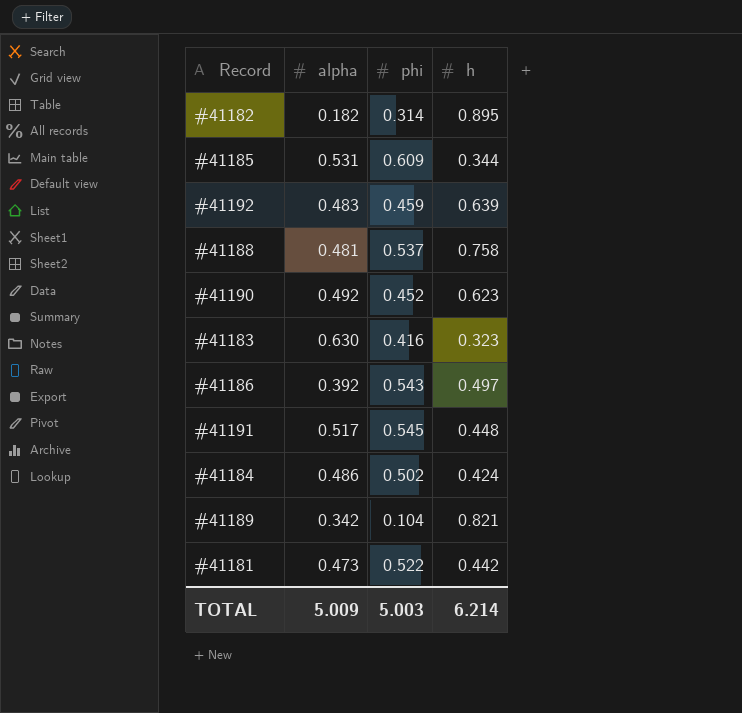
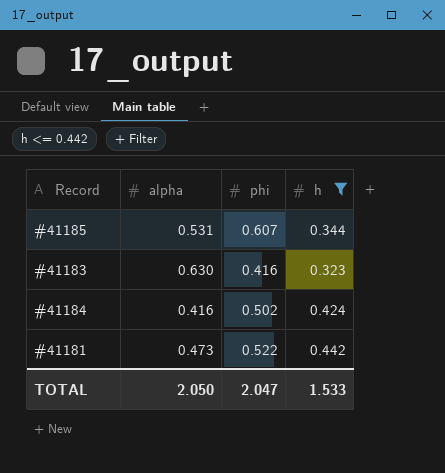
filter: none -> h <= 0.442
#41185 | phi: 0.609 -> 0.607
#41184 | alpha: 0.486 -> 0.416
TOTAL | alpha: 5.009 -> 2.050
TOTAL | phi: 5.003 -> 2.047
TOTAL | h: 6.214 -> 1.533

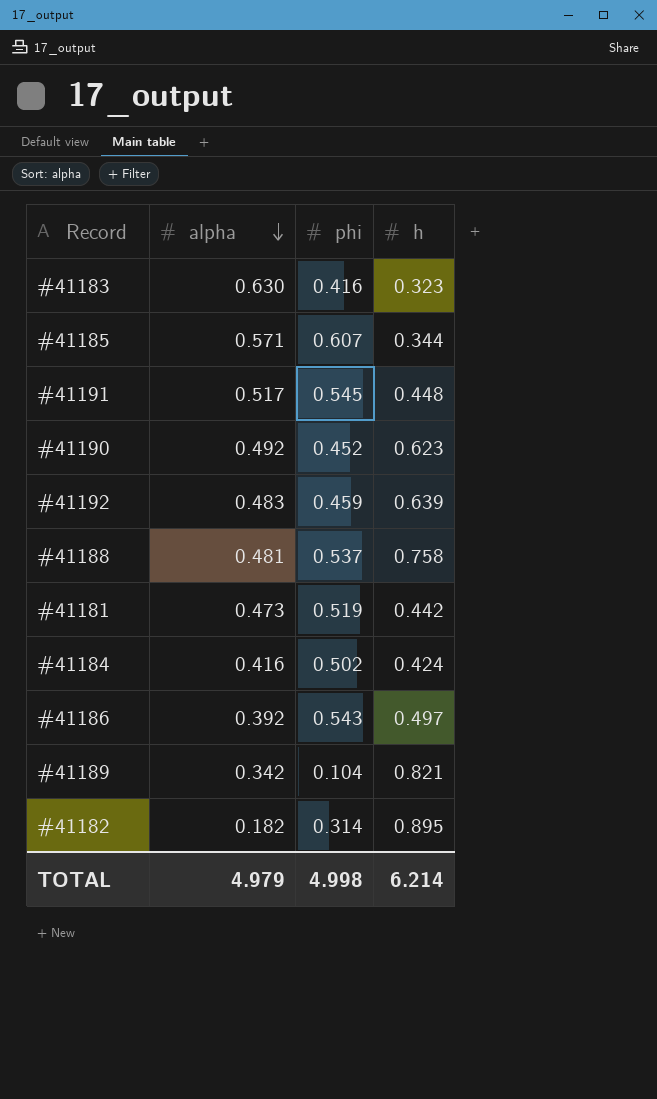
filter: h <= 0.442 -> none
row order: none -> alpha descending
#41185 | alpha: 0.531 -> 0.571
#41181 | phi: 0.522 -> 0.519
TOTAL | alpha: 2.050 -> 4.979
TOTAL | phi: 2.047 -> 4.998
TOTAL | h: 1.533 -> 6.214

